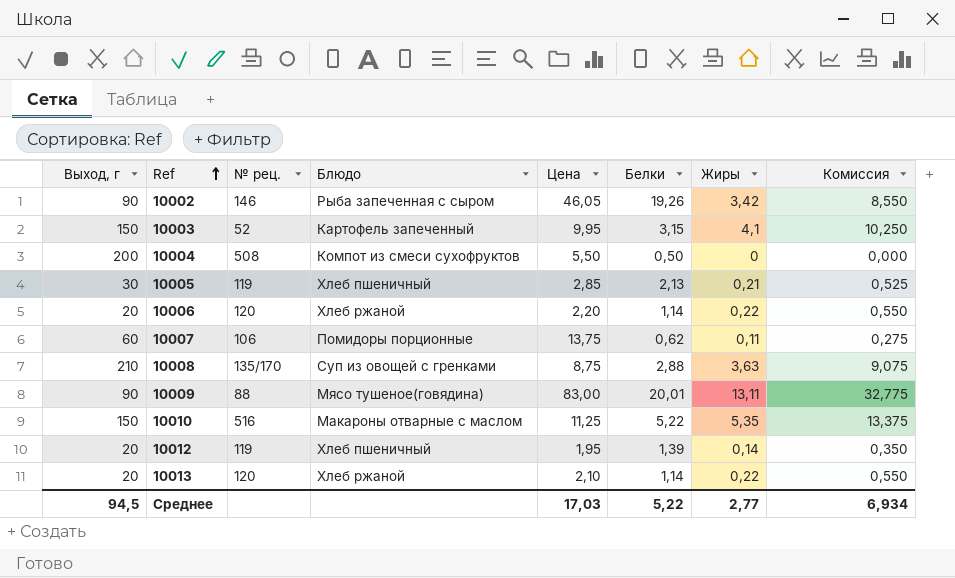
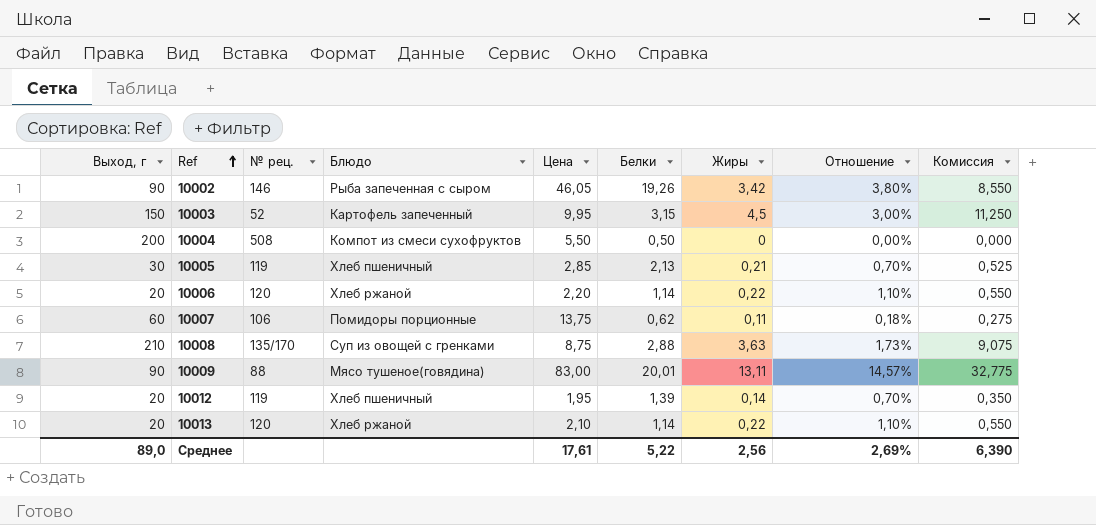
column Отношение | formula: none -> [Жиры] / [Выход, г]
row 10010: 150 | 516 | Макароны отварные с маслом | 11,25 | 5,22 | 5,35 | 13,375 -> none
10003 | Жиры: 4,1 -> 4,5
10003 | Комиссия: 10,250 -> 11,250
Среднее | Выход, г: 94,5 -> 89,0
Среднее | Цена: 17,03 -> 17,61
Среднее | Жиры: 2,77 -> 2,56
Среднее | Комиссия: 6,934 -> 6,390

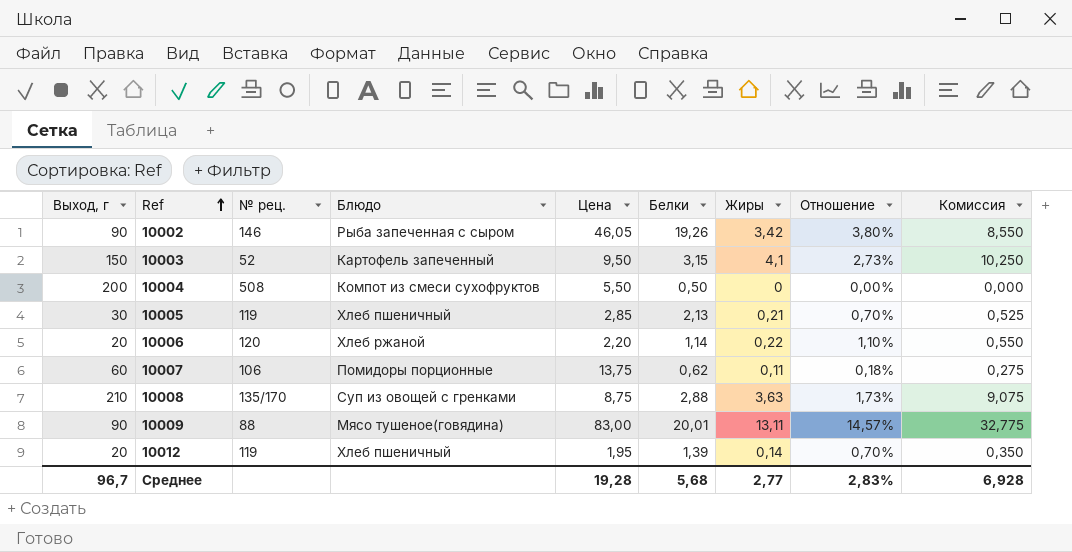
row 10013: 20 | 120 | Хлеб ржаной | 2,10 | 1,14 | 0,22 | 1,10% | 0,550 -> none
10003 | Цена: 9,95 -> 9,50
10003 | Жиры: 4,5 -> 4,1
10003 | Отношение: 3,00% -> 2,73%
10003 | Комиссия: 11,250 -> 10,250
Среднее | Выход, г: 89,0 -> 96,7
Среднее | Цена: 17,61 -> 19,28
Среднее | Белки: 5,22 -> 5,68
Среднее | Жиры: 2,56 -> 2,77
Среднее | Отношение: 2,69% -> 2,83%
Среднее | Комиссия: 6,390 -> 6,928

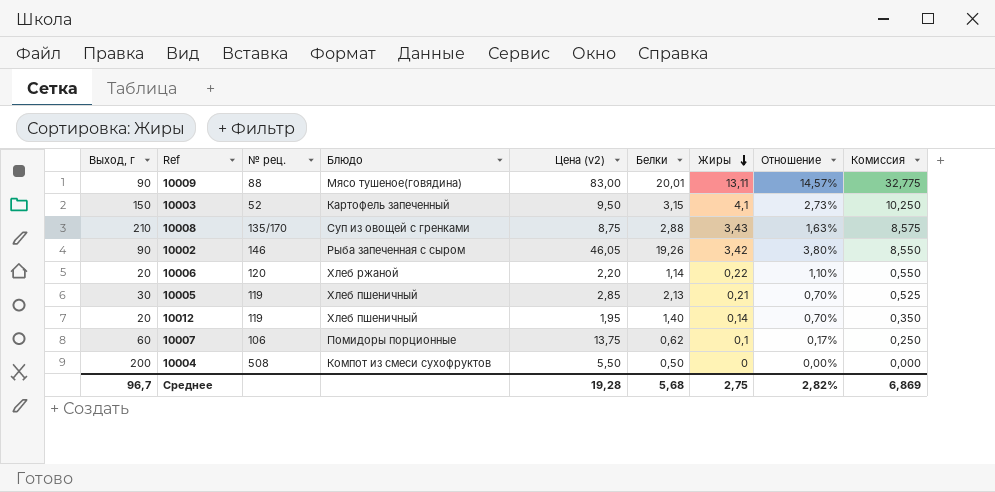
row order: Ref ascending -> Жиры descending
column name: Цена -> Цена (v2)
10008 | Жиры: 3,63 -> 3,43
10008 | Отношение: 1,73% -> 1,63%
10008 | Комиссия: 9,075 -> 8,575
10012 | Белки: 1,39 -> 1,40
10007 | Жиры: 0,11 -> 0,1
10007 | Отношение: 0,18% -> 0,17%
10007 | Комиссия: 0,275 -> 0,250
Среднее | Жиры: 2,77 -> 2,75
Среднее | Отношение: 2,83% -> 2,82%
Среднее | Комиссия: 6,928 -> 6,869

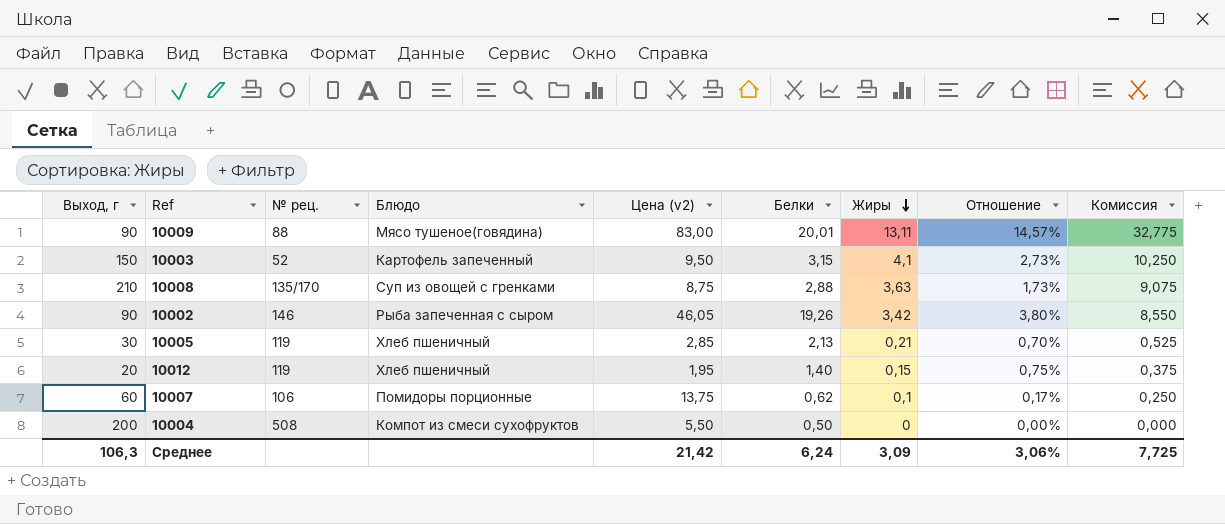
row 10006: 20 | 120 | Хлеб ржаной | 2,20 | 1,14 | 0,22 | 1,10% | 0,550 -> none
10008 | Жиры: 3,43 -> 3,63
10008 | Отношение: 1,63% -> 1,73%
10008 | Комиссия: 8,575 -> 9,075
10012 | Жиры: 0,14 -> 0,15
10012 | Отношение: 0,70% -> 0,75%
10012 | Комиссия: 0,350 -> 0,375
Среднее | Выход, г: 96,7 -> 106,3
Среднее | Цена (v2): 19,28 -> 21,42
Среднее | Белки: 5,68 -> 6,24
Среднее | Жиры: 2,75 -> 3,09
Среднее | Отношение: 2,82% -> 3,06%
Среднее | Комиссия: 6,869 -> 7,725

